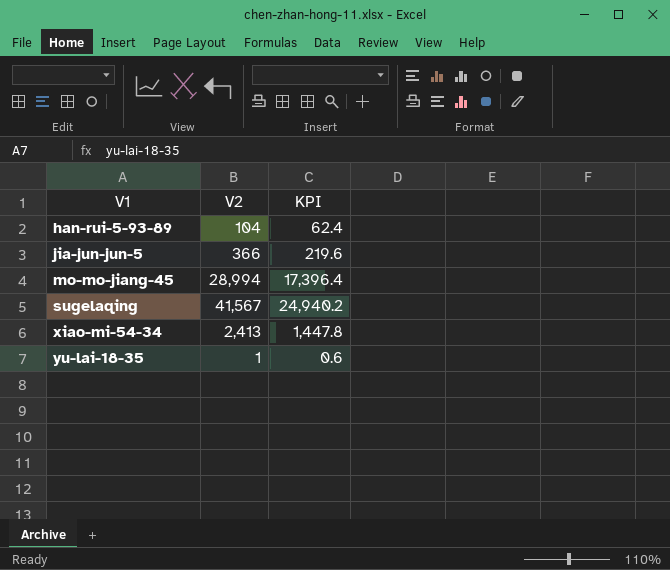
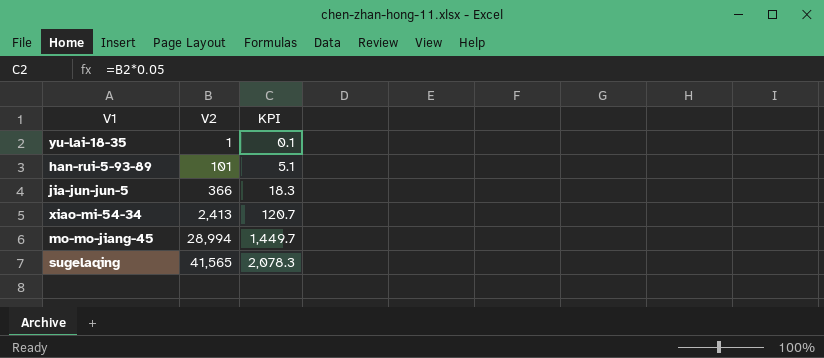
row order: V1 ascending -> V2 ascending
column KPI | formula: [V2] * 0.6 -> [V2] * 0.05
han-rui-5-93-89 | V2: 104 -> 101
sugelaqing | V2: 41,567 -> 41,565

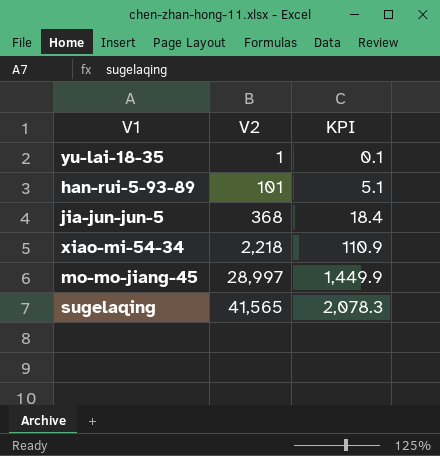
jia-jun-jun-5 | V2: 366 -> 368
jia-jun-jun-5 | KPI: 18.3 -> 18.4
xiao-mi-54-34 | V2: 2,413 -> 2,218
xiao-mi-54-34 | KPI: 120.7 -> 110.9
mo-mo-jiang-45 | V2: 28,994 -> 28,997
mo-mo-jiang-45 | KPI: 1,449.7 -> 1,449.9

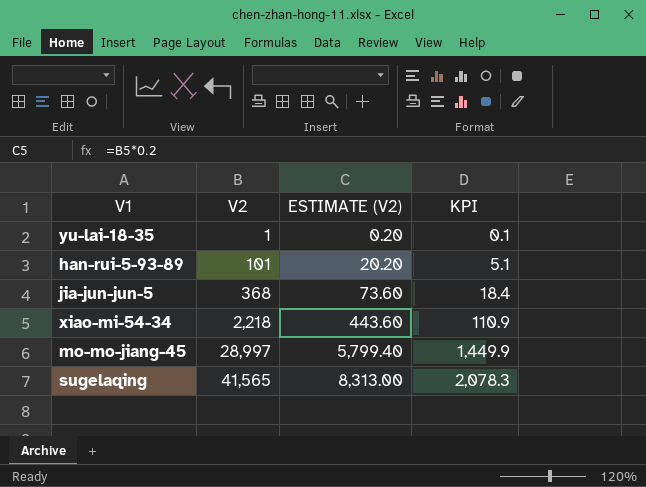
column ESTIMATE (V2) | formula: none -> [V2] * 0.2

